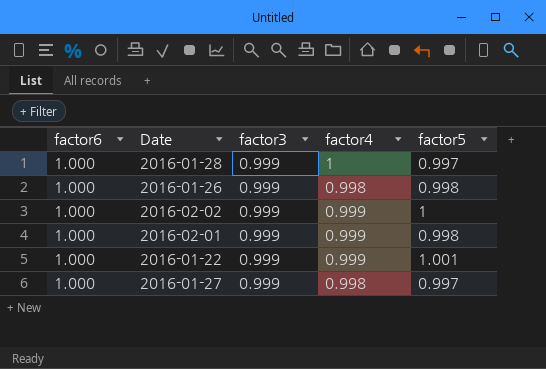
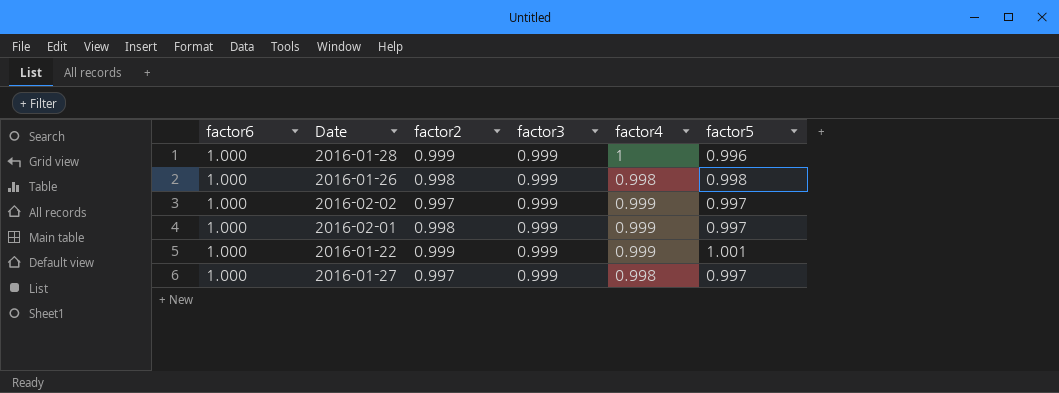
column factor2 | position: none -> 3
2016-01-28 | factor5: 0.997 -> 0.996
2016-02-02 | factor5: 1 -> 0.997
2016-02-01 | factor5: 0.998 -> 0.997

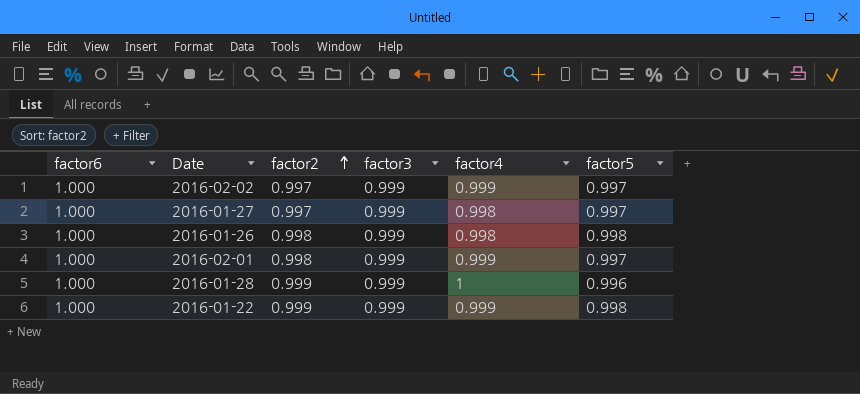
row order: none -> factor2 ascending
2016-01-22 | factor5: 1.001 -> 0.998

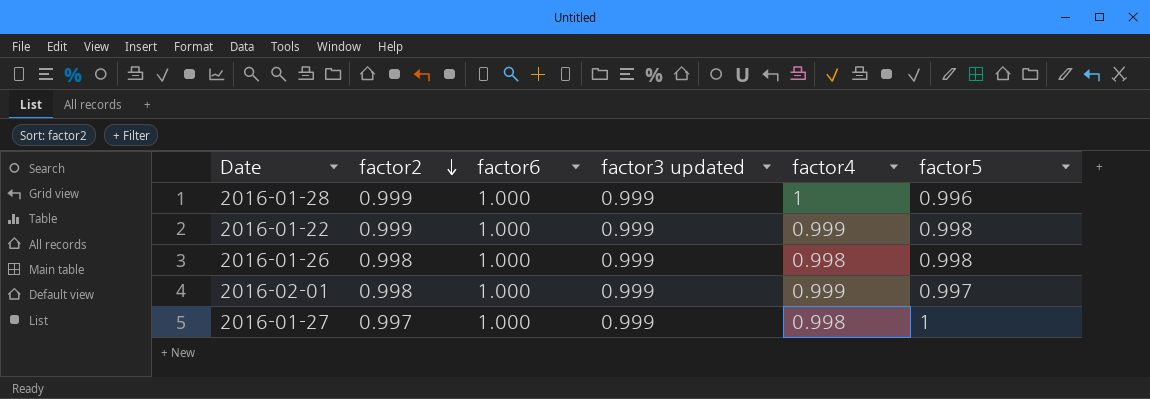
row order: factor2 ascending -> factor2 descending
column factor6 | position: 1 -> 3
column name: factor3 -> factor3 updated
row 2016-02-02: 1.000 | 0.997 | 0.999 | 0.999 | 0.997 -> none
2016-01-27 | factor5: 0.997 -> 1

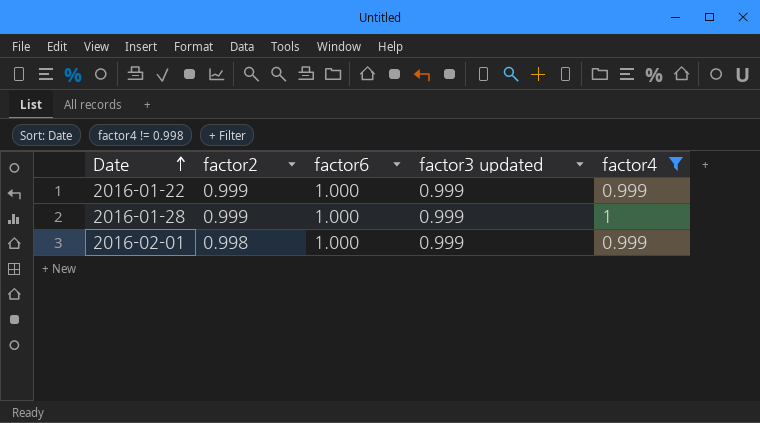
filter: none -> factor4 != 0.998
row order: factor2 descending -> Date ascending
column factor5 | position: 6 -> none

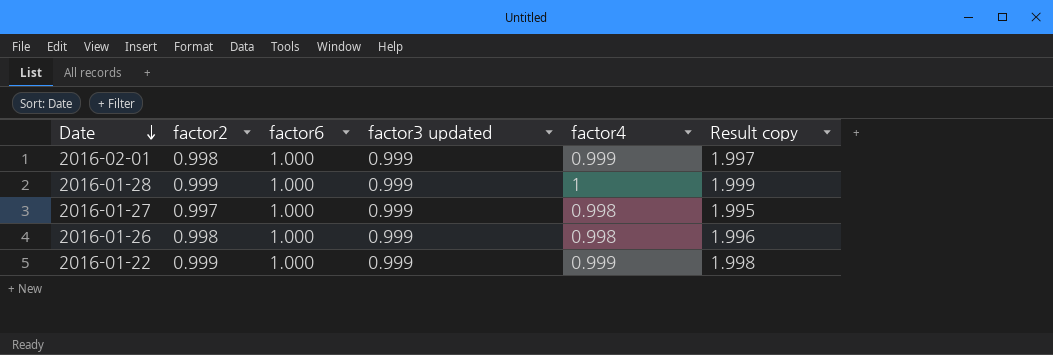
filter: factor4 != 0.998 -> none
row order: Date ascending -> Date descending
column Result copy | formula: none -> [factor2] + [factor4]

